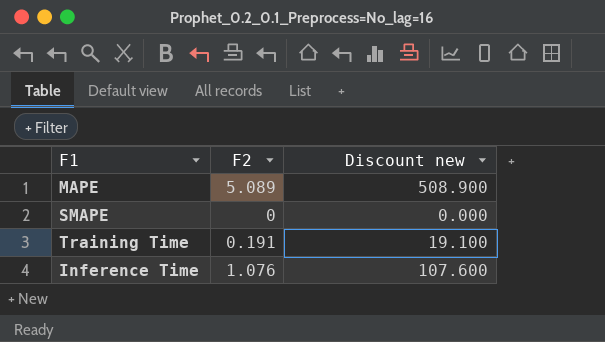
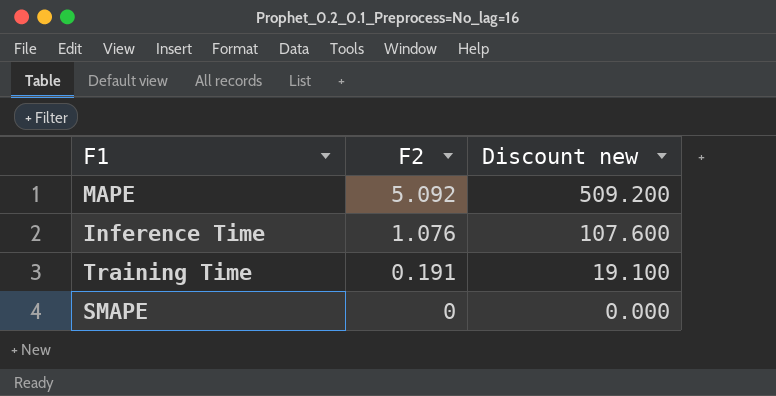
row order: none -> F2 descending
MAPE | F2: 5.089 -> 5.092
MAPE | Discount new: 508.900 -> 509.200

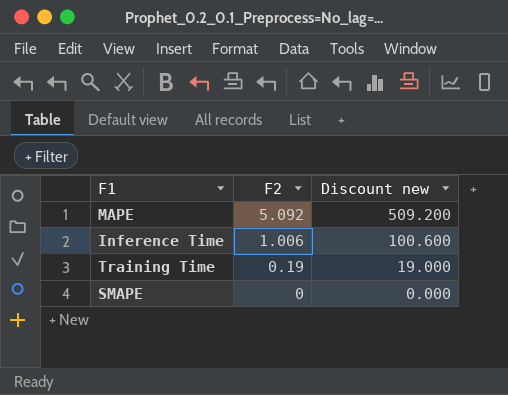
Inference Time | F2: 1.076 -> 1.006
Inference Time | Discount new: 107.600 -> 100.600
Training Time | F2: 0.191 -> 0.19
Training Time | Discount new: 19.100 -> 19.000

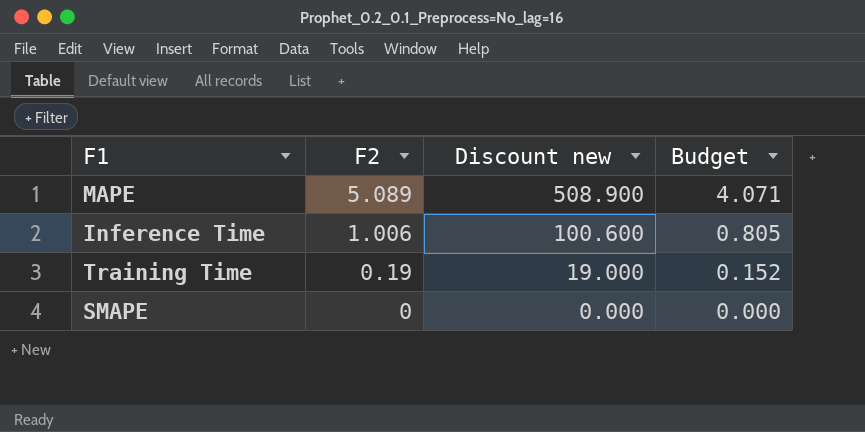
column Budget | formula: none -> [F2] * 0.8
MAPE | F2: 5.092 -> 5.089
MAPE | Discount new: 509.200 -> 508.900

